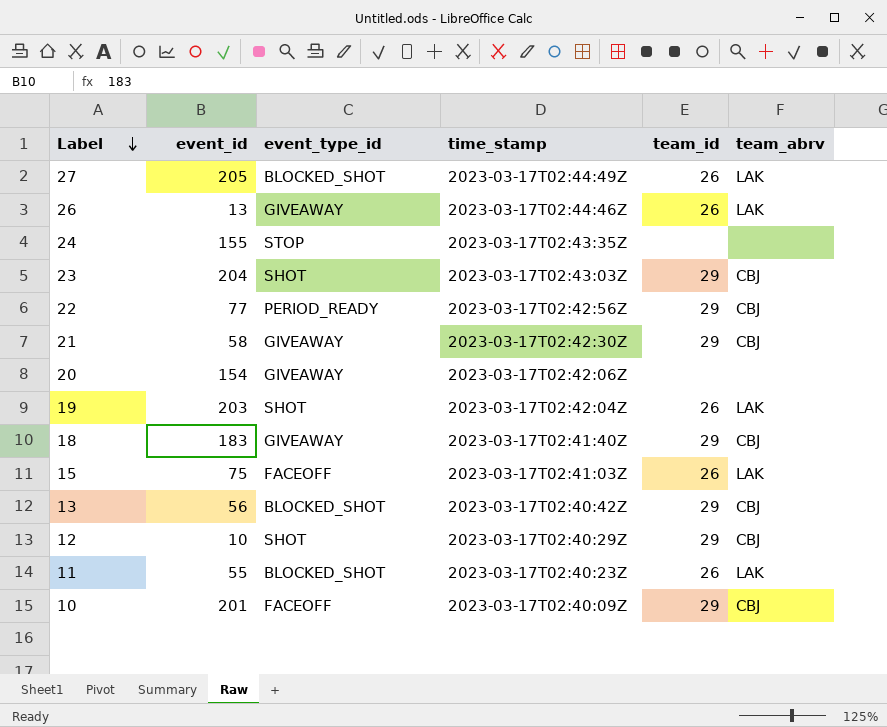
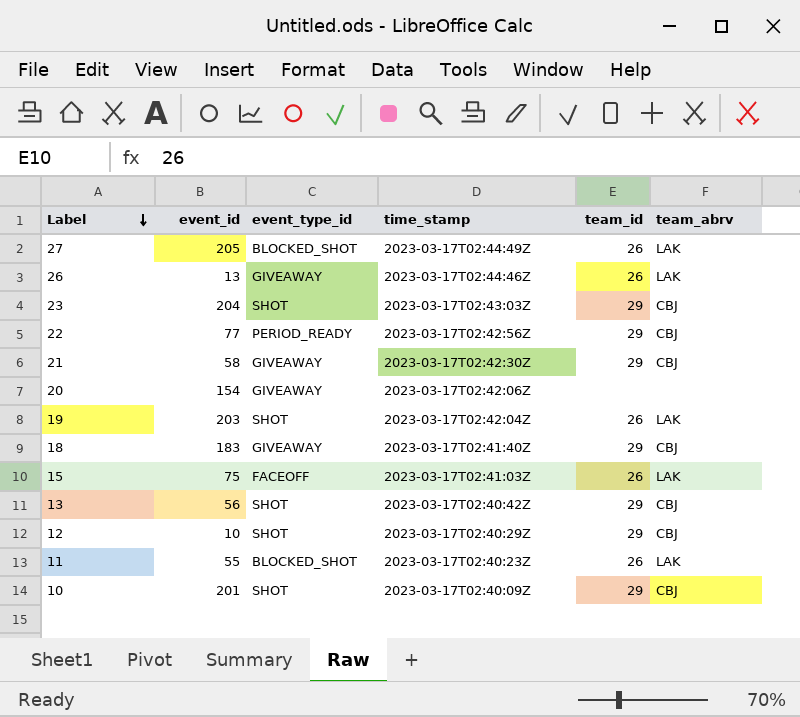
row 24: 155 | STOP | 2023-03-17T02:43:35Z | none | none -> none
13 | event_type_id: BLOCKED_SHOT -> SHOT
10 | event_type_id: FACEOFF -> SHOT

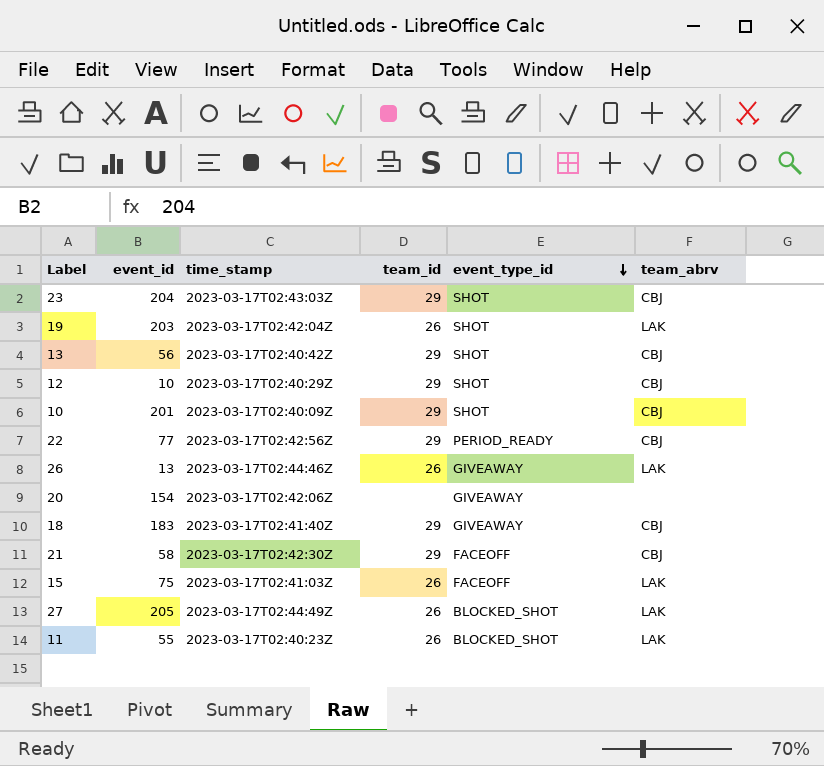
row order: Label descending -> event_type_id descending
column event_type_id | position: 3 -> 5
21 | event_type_id: GIVEAWAY -> FACEOFF

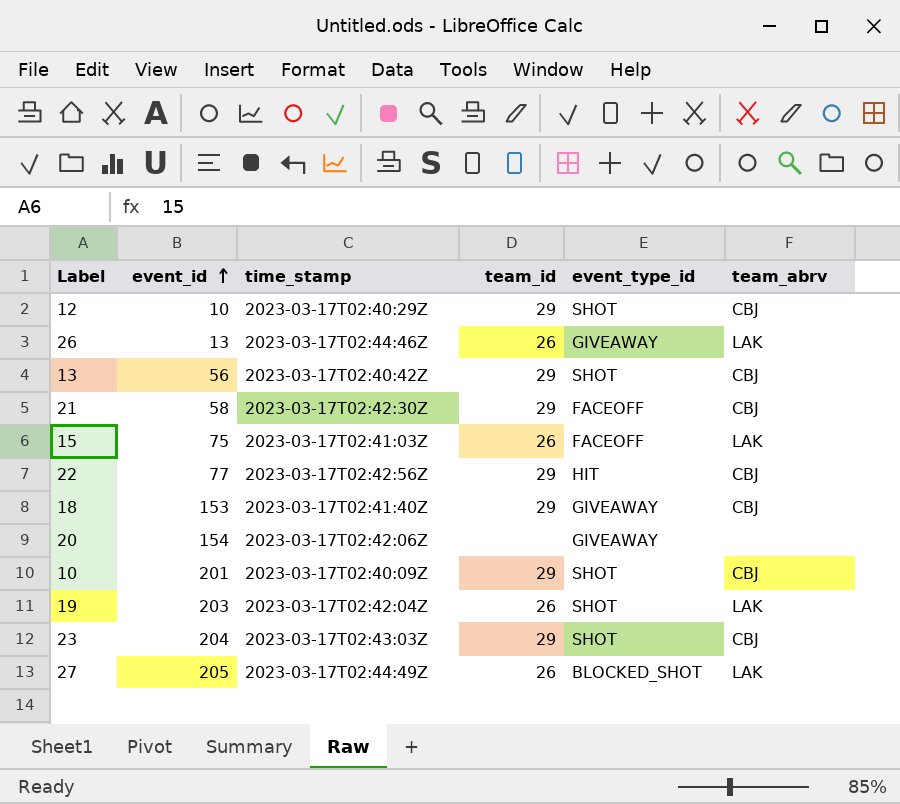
row order: event_type_id descending -> event_id ascending
row 11: 55 | 2023-03-17T02:40:23Z | 26 | BLOCKED_SHOT | LAK -> none
22 | event_type_id: PERIOD_READY -> HIT
18 | event_id: 183 -> 153

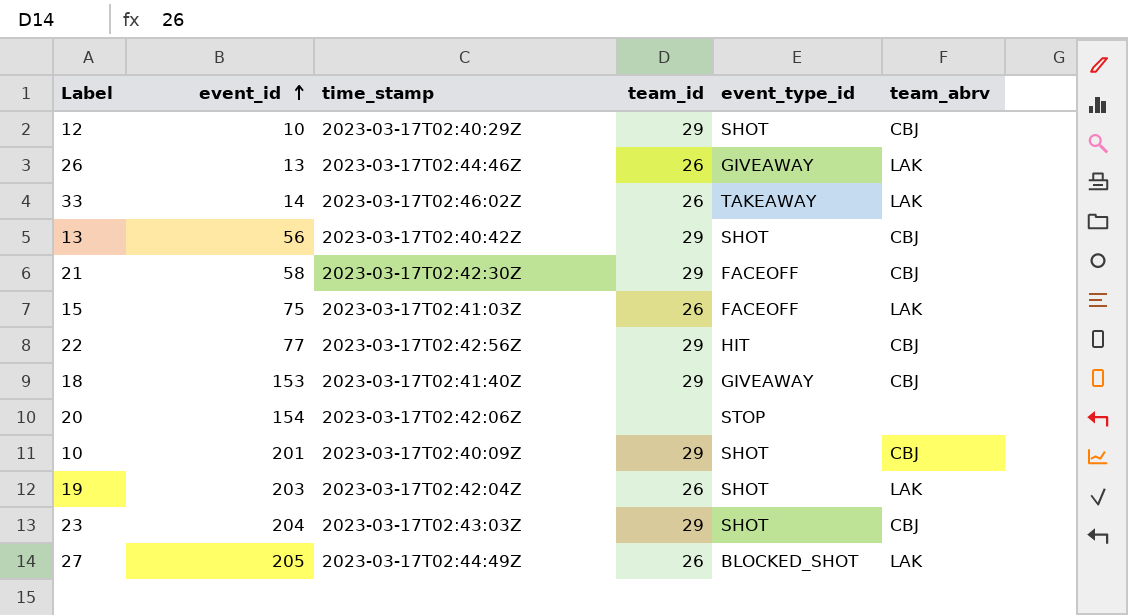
row 33: none -> 14 | 2023-03-17T02:46:02Z | 26 | TAKEAWAY | LAK
20 | event_type_id: GIVEAWAY -> STOP

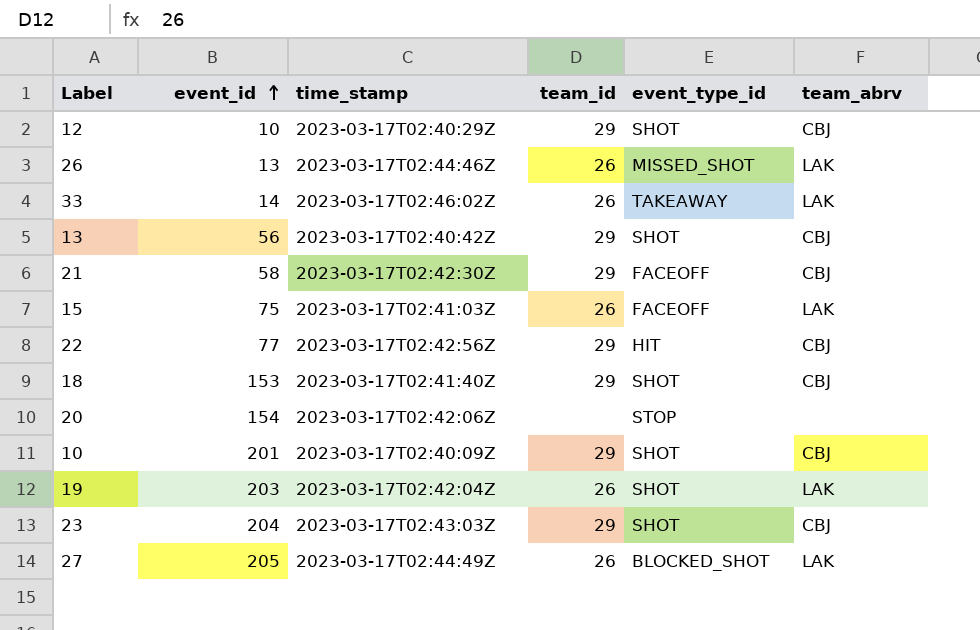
26 | event_type_id: GIVEAWAY -> MISSED_SHOT
18 | event_type_id: GIVEAWAY -> SHOT

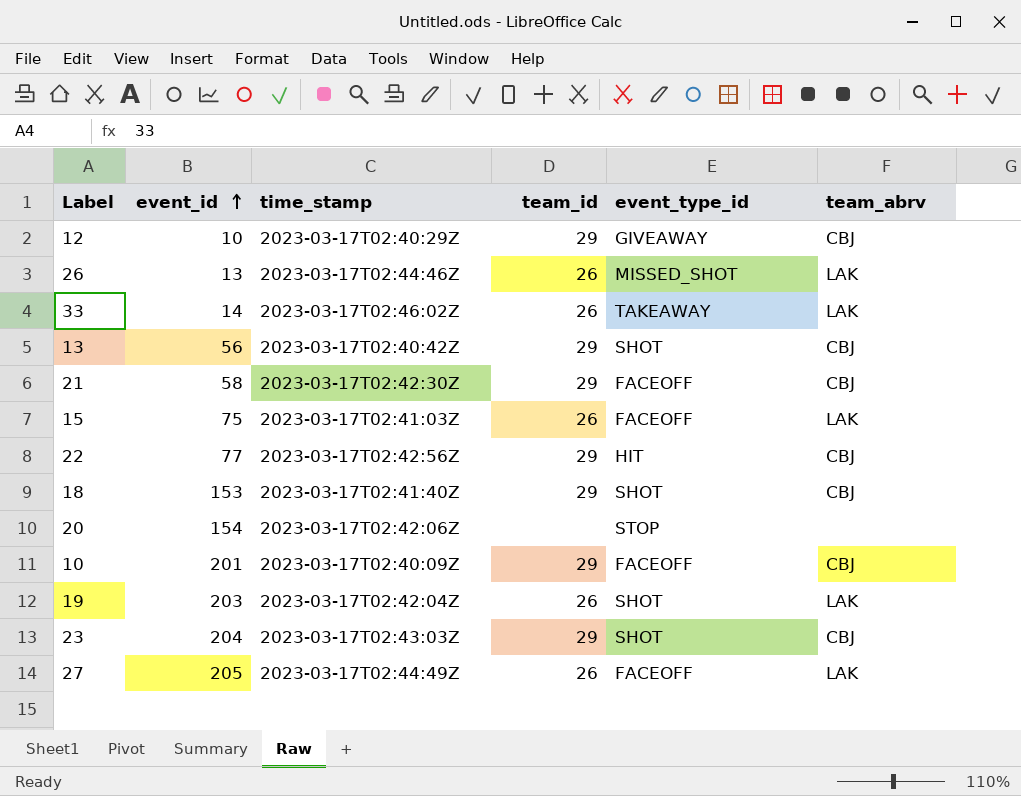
12 | event_type_id: SHOT -> GIVEAWAY
10 | event_type_id: SHOT -> FACEOFF
27 | event_type_id: BLOCKED_SHOT -> FACEOFF

